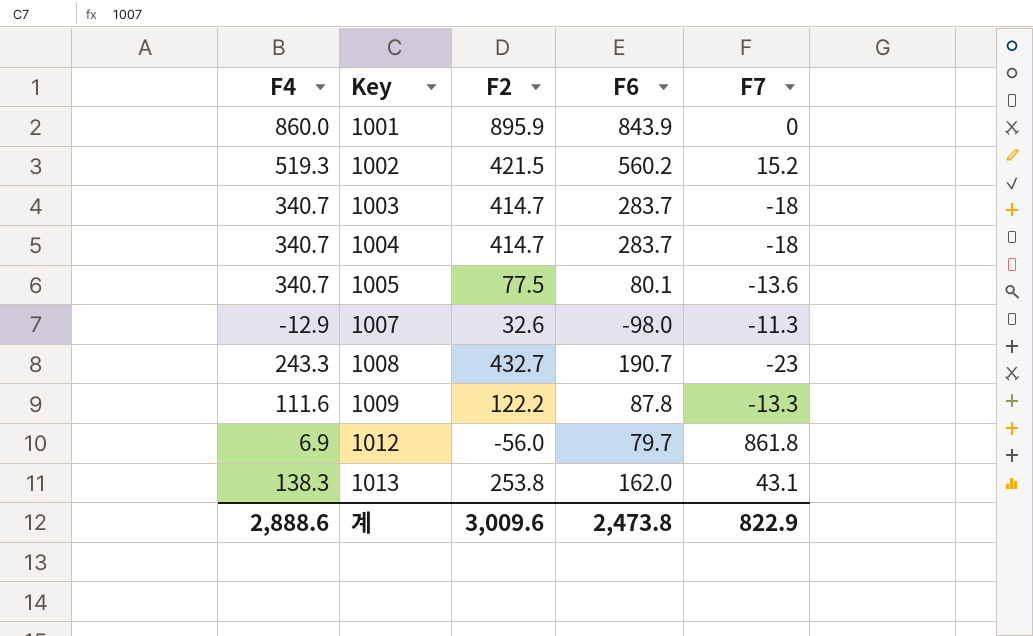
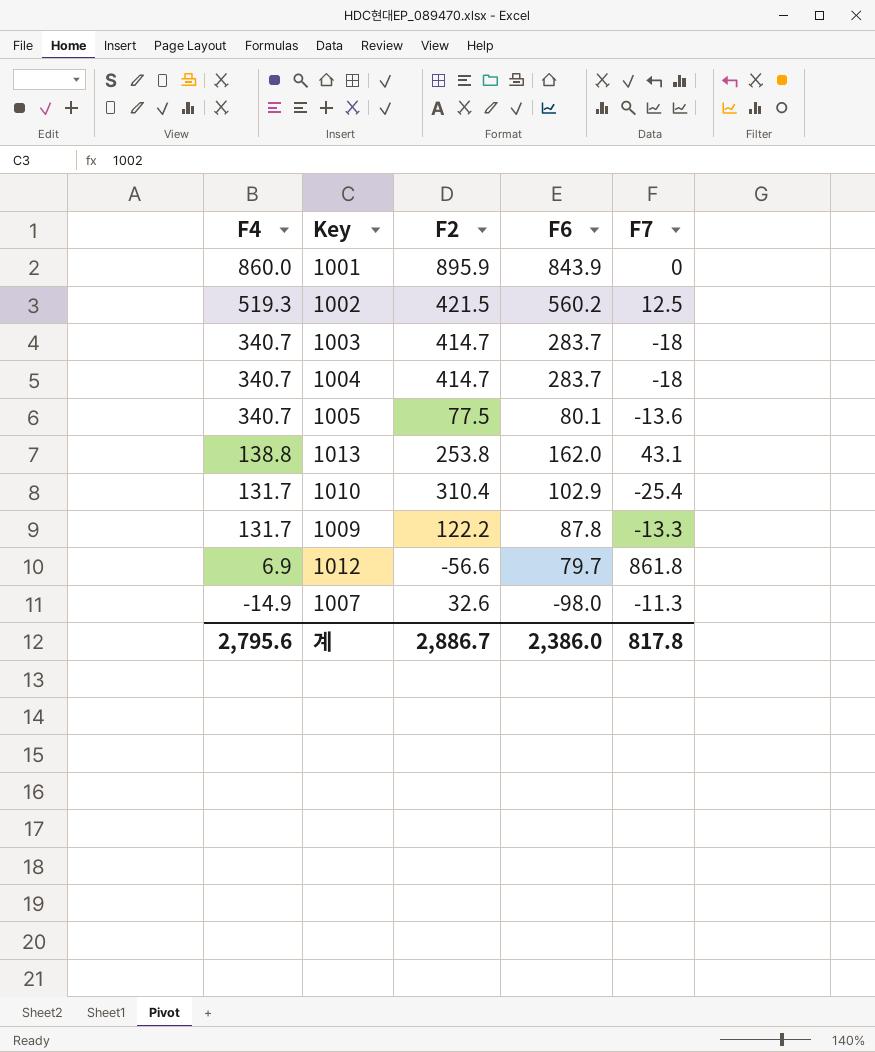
row order: Key ascending -> F4 descending
row 1008: 243.3 | 432.7 | 190.7 | -23 -> none
1002 | F7: 15.2 -> 12.5
1013 | F4: 138.3 -> 138.8
row 1010: none -> 131.7 | 310.4 | 102.9 | -25.4
1009 | F4: 111.6 -> 131.7
1012 | F2: -56.0 -> -56.6
1007 | F4: -12.9 -> -14.9
계 | F4: 2,888.6 -> 2,795.6
계 | F2: 3,009.6 -> 2,886.7
계 | F6: 2,473.8 -> 2,386.0
계 | F7: 822.9 -> 817.8

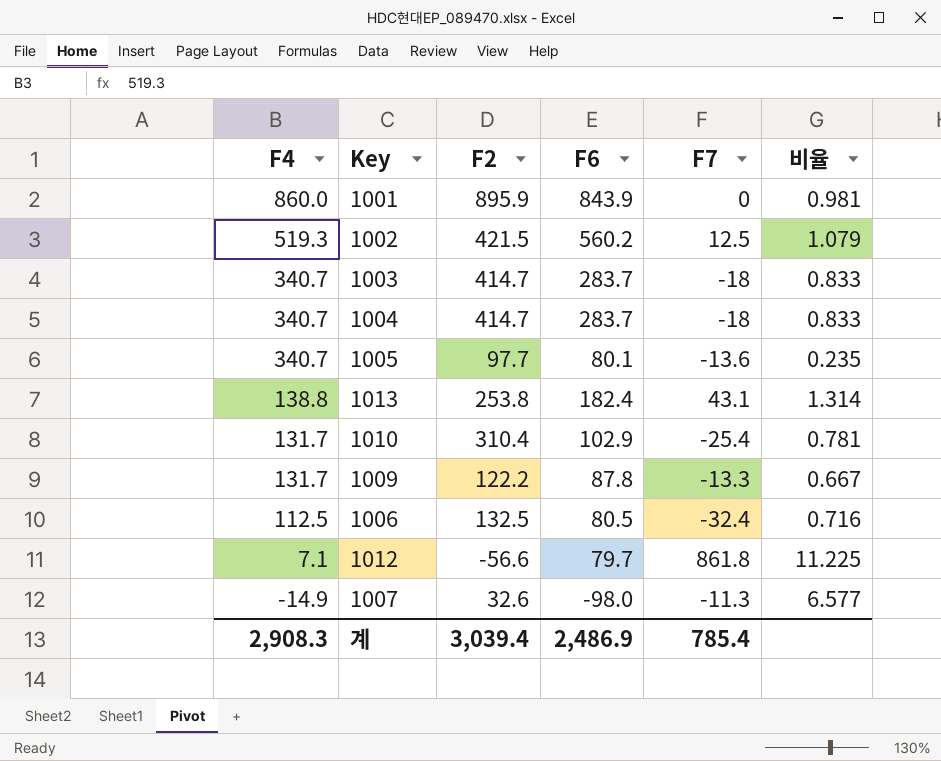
column 비율 | formula: none -> [F6] / [F4]
1005 | F2: 77.5 -> 97.7
1013 | F6: 162.0 -> 182.4
row 1006: none -> 112.5 | 132.5 | 80.5 | -32.4 | 0.716
1012 | F4: 6.9 -> 7.1
계 | F4: 2,795.6 -> 2,908.3
계 | F2: 2,886.7 -> 3,039.4
계 | F6: 2,386.0 -> 2,486.9
계 | F7: 817.8 -> 785.4

